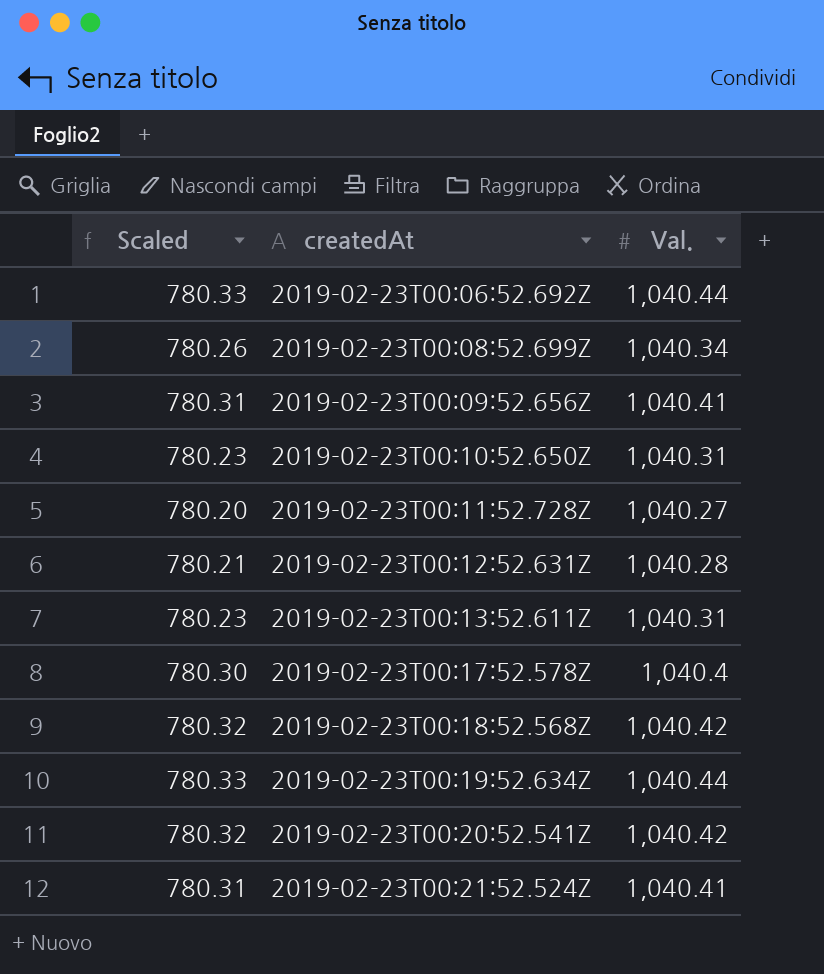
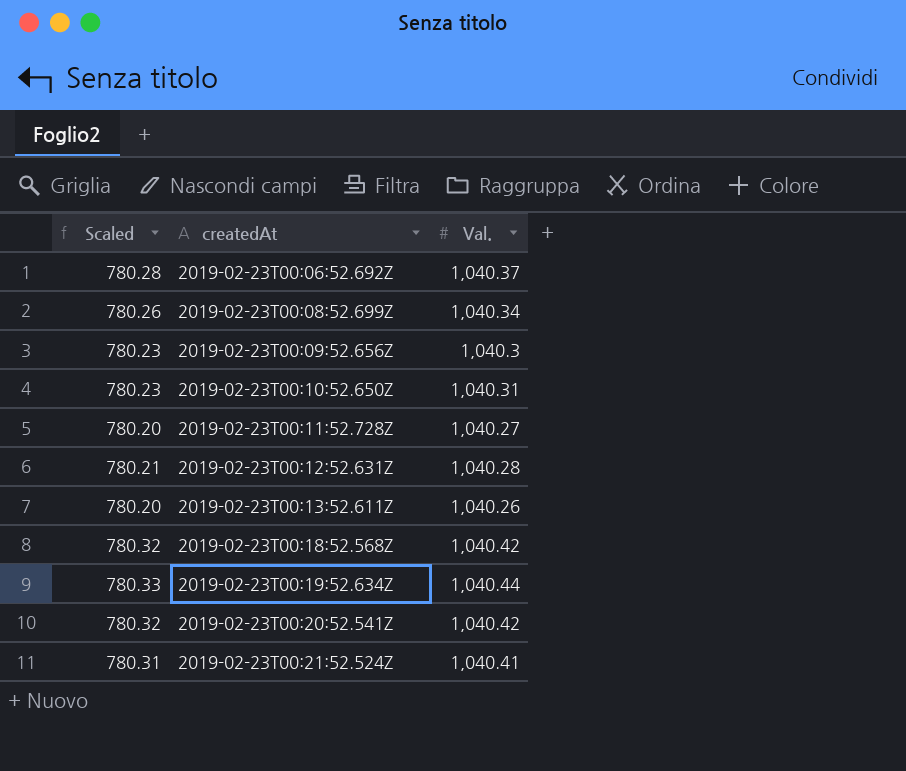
row 2019-02-23T00:17:52.578Z: 780.30 | 1,040.4 -> none
2019-02-23T00:06:52.692Z | Scaled: 780.33 -> 780.28
2019-02-23T00:06:52.692Z | Val.: 1,040.44 -> 1,040.37
2019-02-23T00:09:52.656Z | Scaled: 780.31 -> 780.23
2019-02-23T00:09:52.656Z | Val.: 1,040.41 -> 1,040.3
2019-02-23T00:13:52.611Z | Scaled: 780.23 -> 780.20
2019-02-23T00:13:52.611Z | Val.: 1,040.31 -> 1,040.26

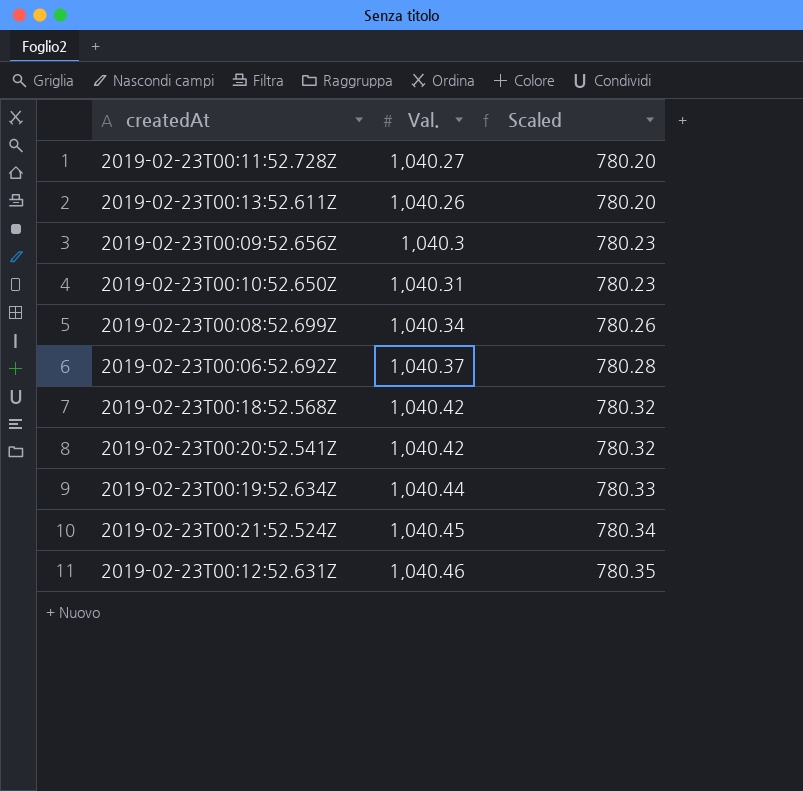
row order: createdAt ascending -> Scaled ascending
column Scaled | position: 1 -> 3
2019-02-23T00:21:52.524Z | Val.: 1,040.41 -> 1,040.45
2019-02-23T00:21:52.524Z | Scaled: 780.31 -> 780.34
2019-02-23T00:12:52.631Z | Val.: 1,040.28 -> 1,040.46
2019-02-23T00:12:52.631Z | Scaled: 780.21 -> 780.35

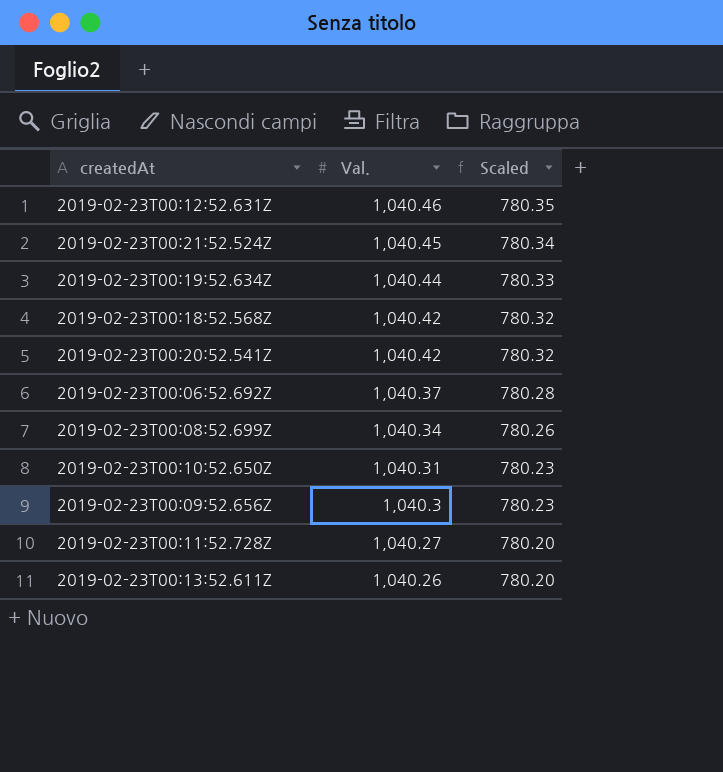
row order: Scaled ascending -> Val. descending

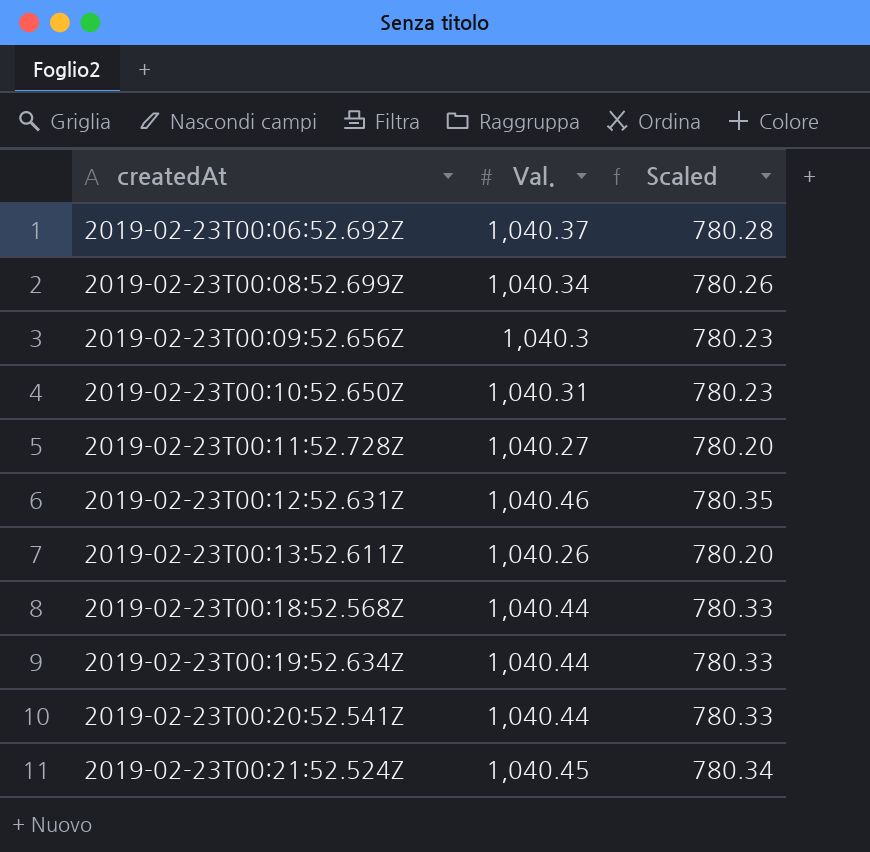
row order: Val. descending -> createdAt ascending
2019-02-23T00:18:52.568Z | Val.: 1,040.42 -> 1,040.44
2019-02-23T00:18:52.568Z | Scaled: 780.32 -> 780.33
2019-02-23T00:20:52.541Z | Val.: 1,040.42 -> 1,040.44
2019-02-23T00:20:52.541Z | Scaled: 780.32 -> 780.33

